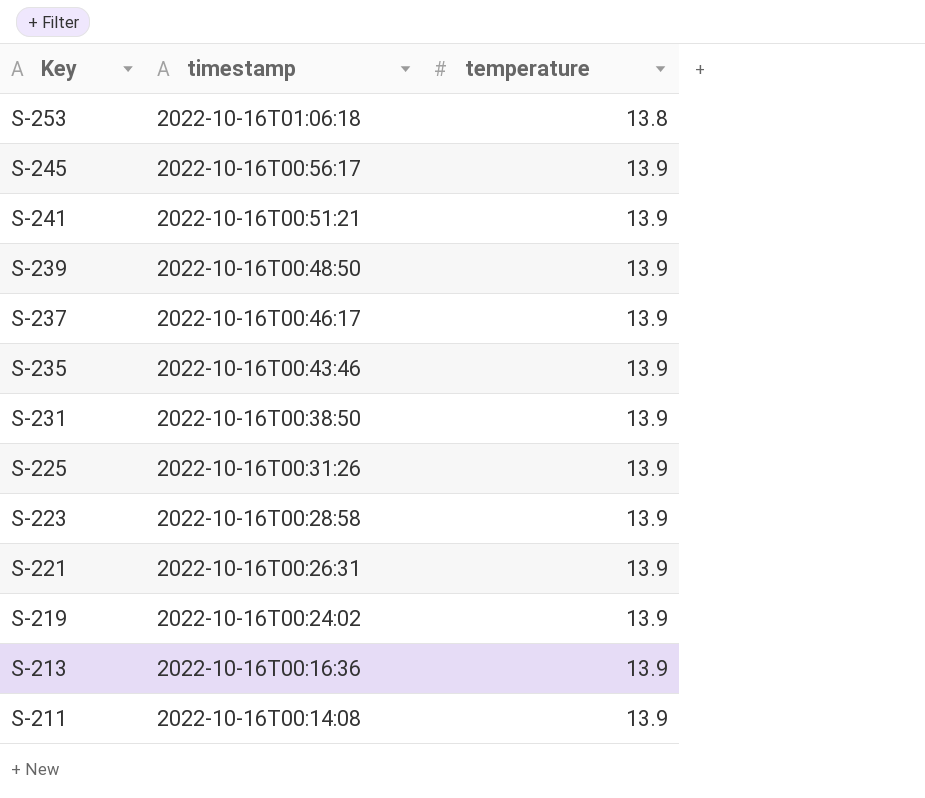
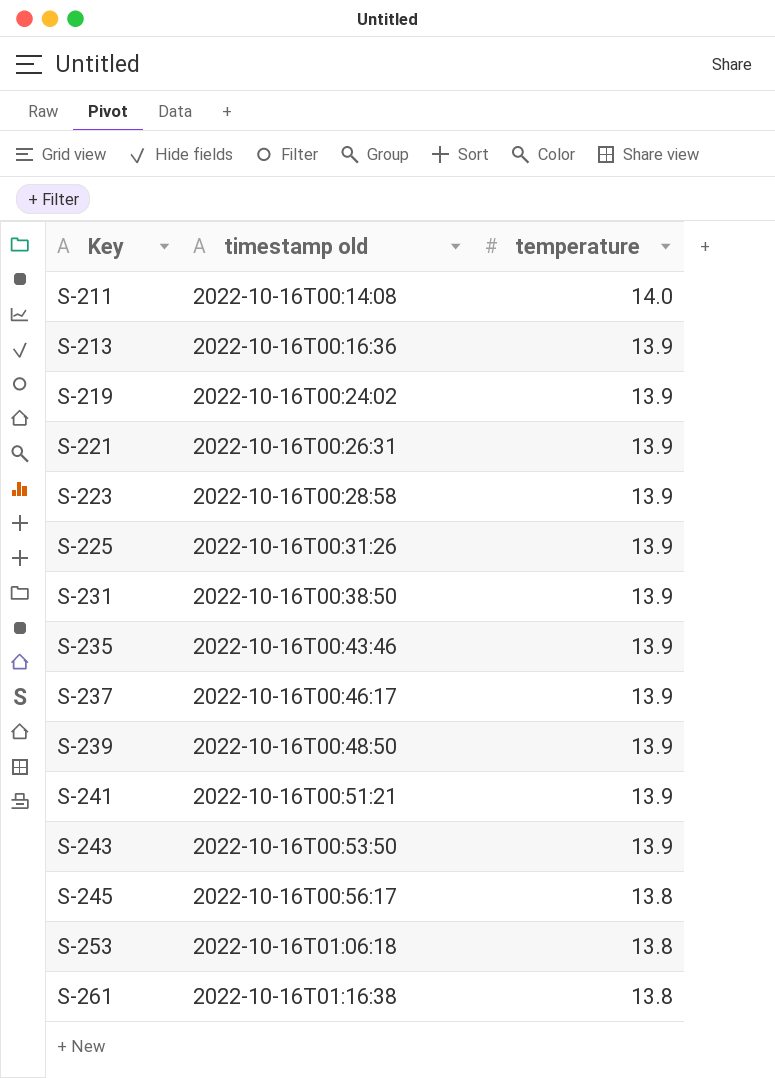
row order: Key descending -> Key ascending
column name: timestamp -> timestamp old
S-211 | temperature: 13.9 -> 14.0
row S-243: none -> 2022-10-16T00:53:50 | 13.9
S-245 | temperature: 13.9 -> 13.8
row S-261: none -> 2022-10-16T01:16:38 | 13.8

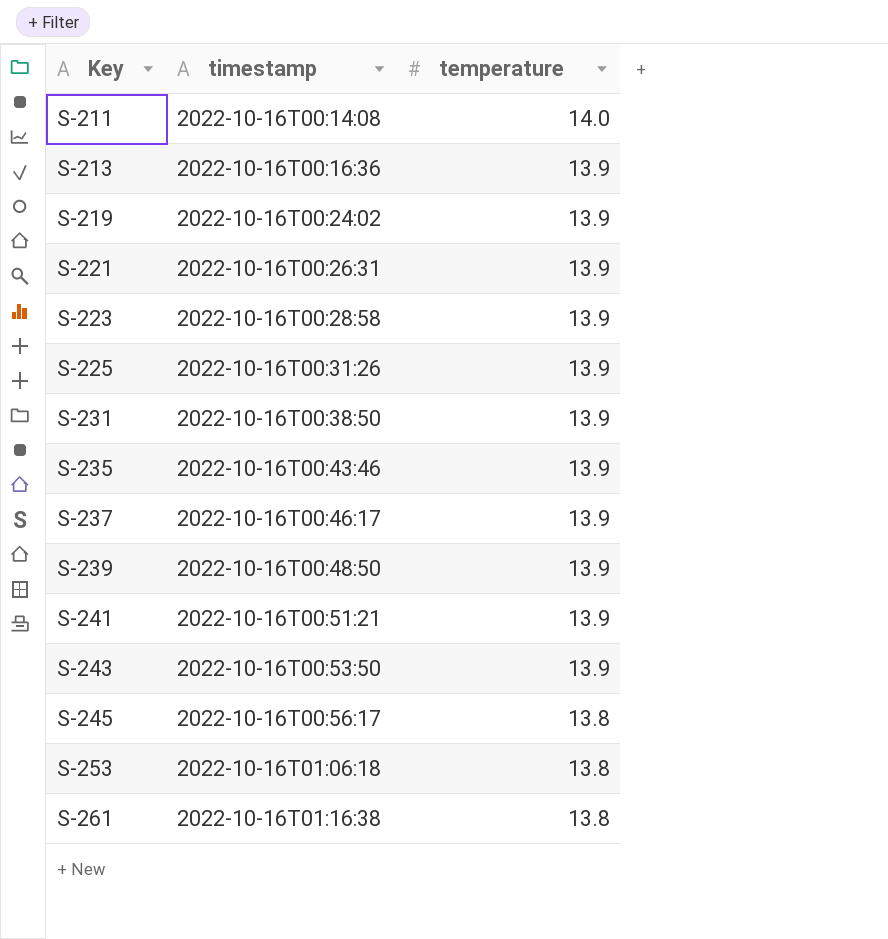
column name: timestamp old -> timestamp

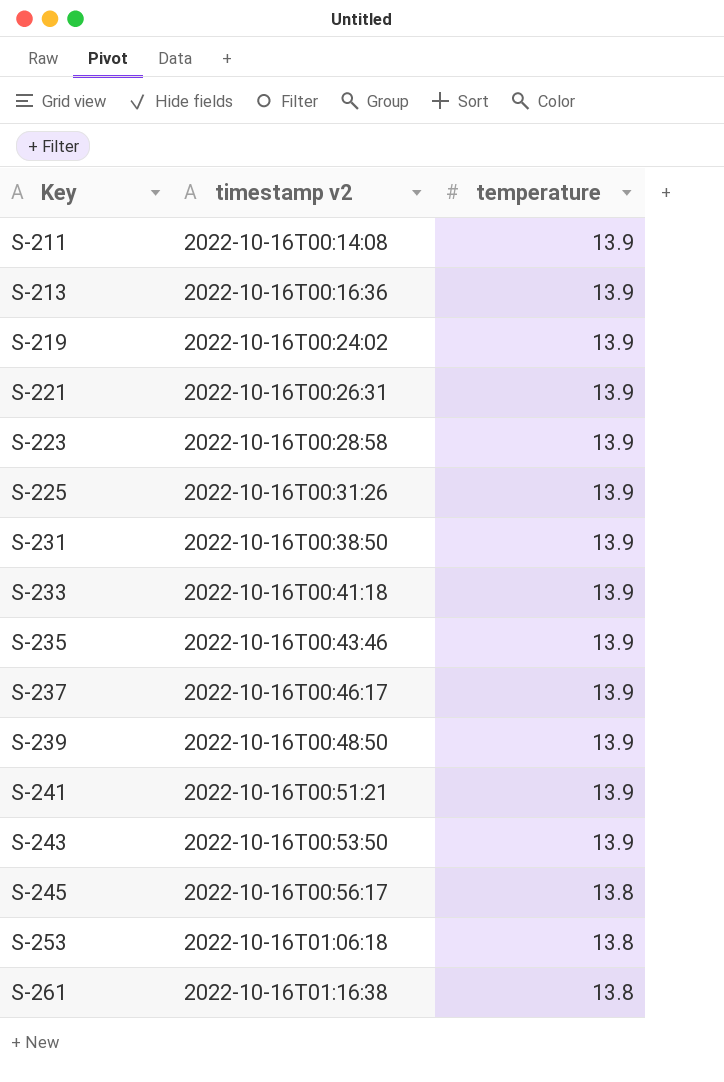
column name: timestamp -> timestamp v2
S-211 | temperature: 14.0 -> 13.9
row S-233: none -> 2022-10-16T00:41:18 | 13.9

